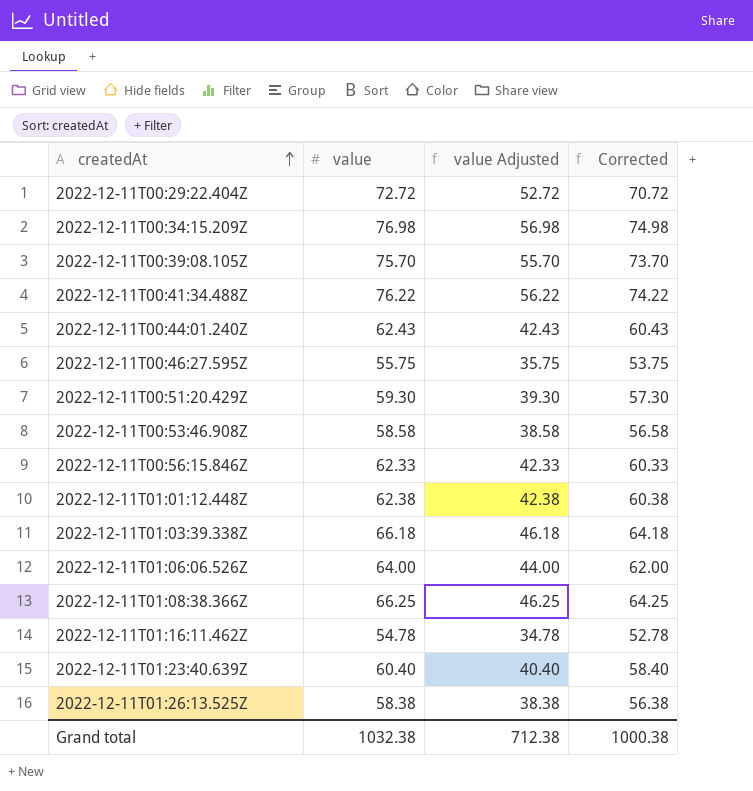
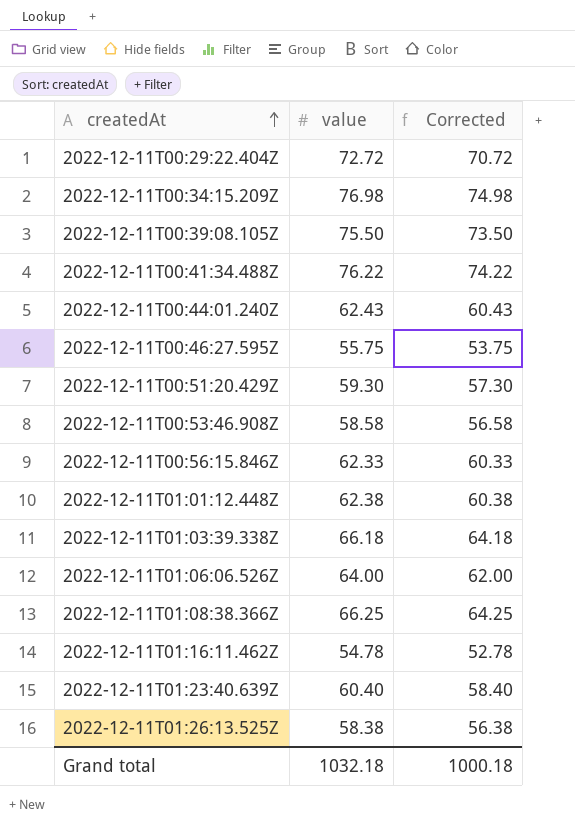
column value Adjusted | formula: [value] - 20 -> none
2022-12-11T00:39:08.105Z | value: 75.70 -> 75.50
2022-12-11T00:39:08.105Z | Corrected: 73.70 -> 73.50
Grand total | value: 1032.38 -> 1032.18
Grand total | Corrected: 1000.38 -> 1000.18

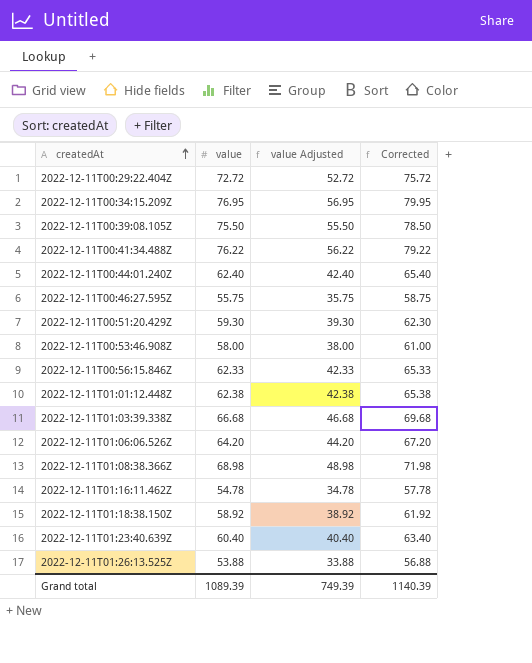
column value Adjusted | formula: none -> [value] - 20
column Corrected | formula: [value] - 2 -> [value] + 3
2022-12-11T00:34:15.209Z | value: 76.98 -> 76.95
2022-12-11T00:44:01.240Z | value: 62.43 -> 62.40
2022-12-11T00:53:46.908Z | value: 58.58 -> 58.00
2022-12-11T01:03:39.338Z | value: 66.18 -> 66.68
2022-12-11T01:06:06.526Z | value: 64.00 -> 64.20
2022-12-11T01:08:38.366Z | value: 66.25 -> 68.98
row 2022-12-11T01:18:38.150Z: none -> 58.92 | 38.92 | 61.92
2022-12-11T01:26:13.525Z | value: 58.38 -> 53.88
Grand total | value: 1032.18 -> 1089.39
Grand total | Corrected: 1000.18 -> 1140.39

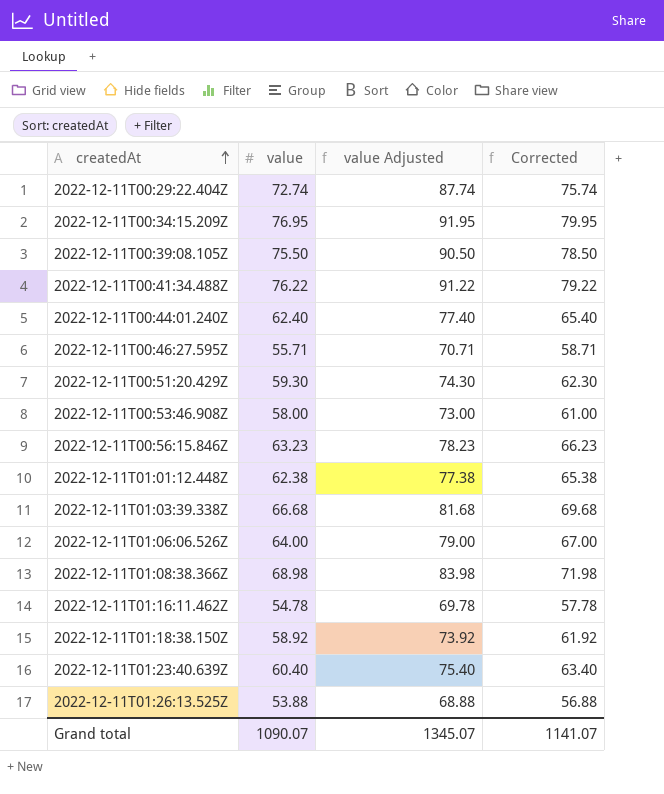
column value Adjusted | formula: [value] - 20 -> [value] + 15
2022-12-11T00:29:22.404Z | value: 72.72 -> 72.74
2022-12-11T00:29:22.404Z | Corrected: 75.72 -> 75.74
2022-12-11T00:46:27.595Z | value: 55.75 -> 55.71
2022-12-11T00:46:27.595Z | Corrected: 58.75 -> 58.71
2022-12-11T00:56:15.846Z | value: 62.33 -> 63.23
2022-12-11T00:56:15.846Z | Corrected: 65.33 -> 66.23
2022-12-11T01:06:06.526Z | value: 64.20 -> 64.00
2022-12-11T01:06:06.526Z | Corrected: 67.20 -> 67.00
Grand total | value: 1089.39 -> 1090.07
Grand total | value Adjusted: 749.39 -> 1345.07
Grand total | Corrected: 1140.39 -> 1141.07

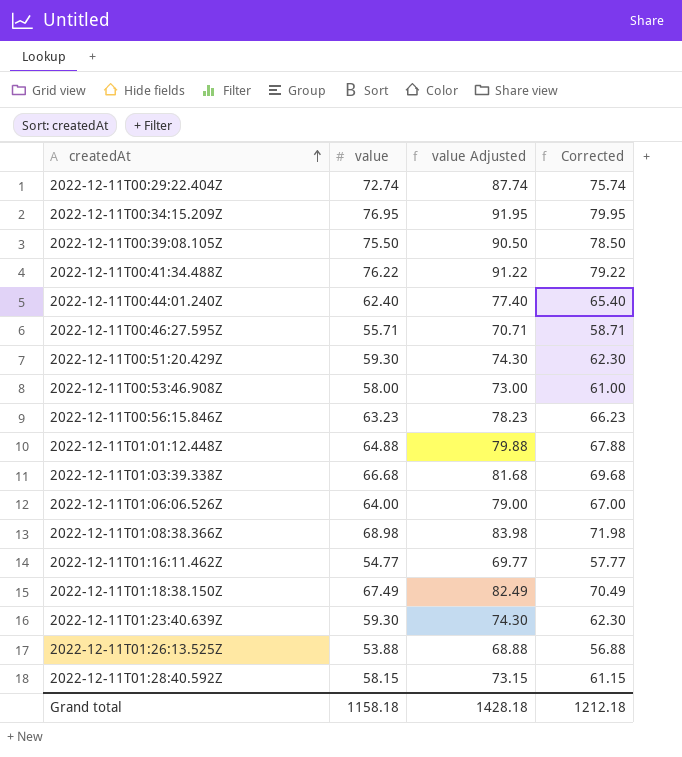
2022-12-11T01:01:12.448Z | value: 62.38 -> 64.88
2022-12-11T01:01:12.448Z | value Adjusted: 77.38 -> 79.88
2022-12-11T01:01:12.448Z | Corrected: 65.38 -> 67.88
2022-12-11T01:16:11.462Z | value: 54.78 -> 54.77
2022-12-11T01:16:11.462Z | value Adjusted: 69.78 -> 69.77
2022-12-11T01:16:11.462Z | Corrected: 57.78 -> 57.77
2022-12-11T01:18:38.150Z | value: 58.92 -> 67.49
2022-12-11T01:18:38.150Z | value Adjusted: 73.92 -> 82.49
2022-12-11T01:18:38.150Z | Corrected: 61.92 -> 70.49
2022-12-11T01:23:40.639Z | value: 60.40 -> 59.30
2022-12-11T01:23:40.639Z | value Adjusted: 75.40 -> 74.30
2022-12-11T01:23:40.639Z | Corrected: 63.40 -> 62.30
row 2022-12-11T01:28:40.592Z: none -> 58.15 | 73.15 | 61.15
Grand total | value: 1090.07 -> 1158.18
Grand total | value Adjusted: 1345.07 -> 1428.18
Grand total | Corrected: 1141.07 -> 1212.18

